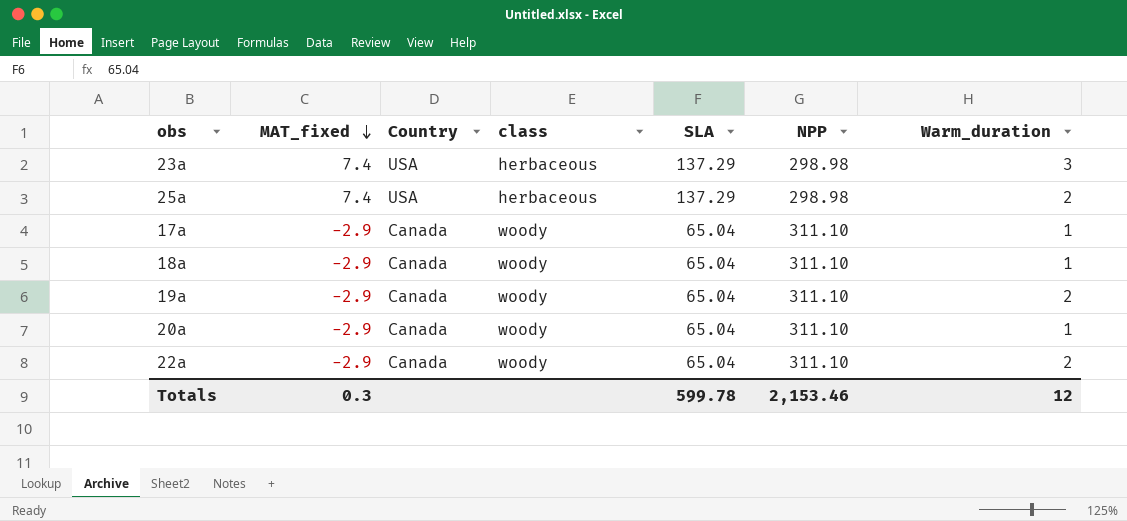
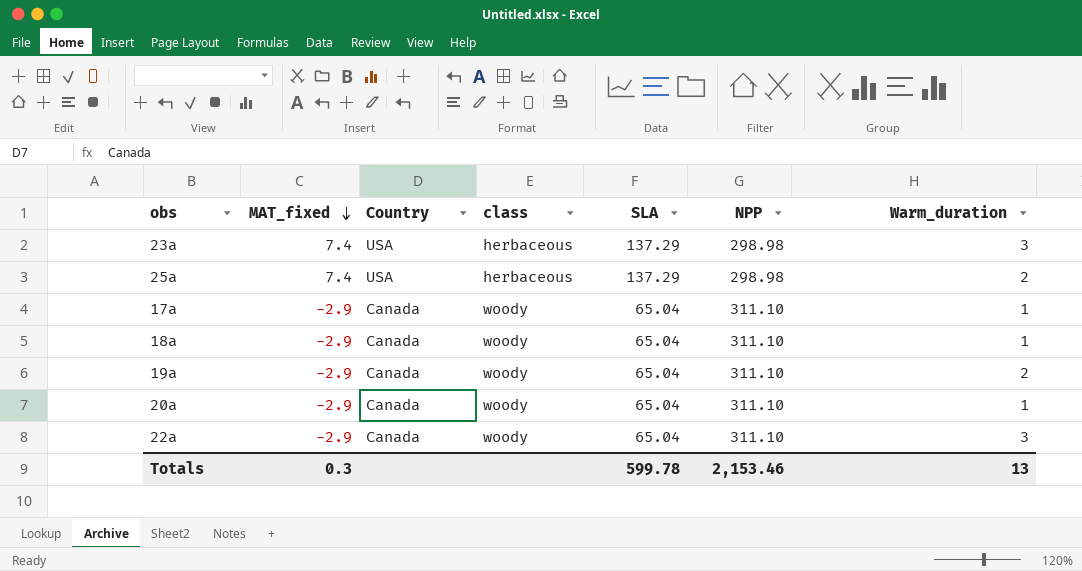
22a | Warm_duration: 2 -> 3
Totals | Warm_duration: 12 -> 13

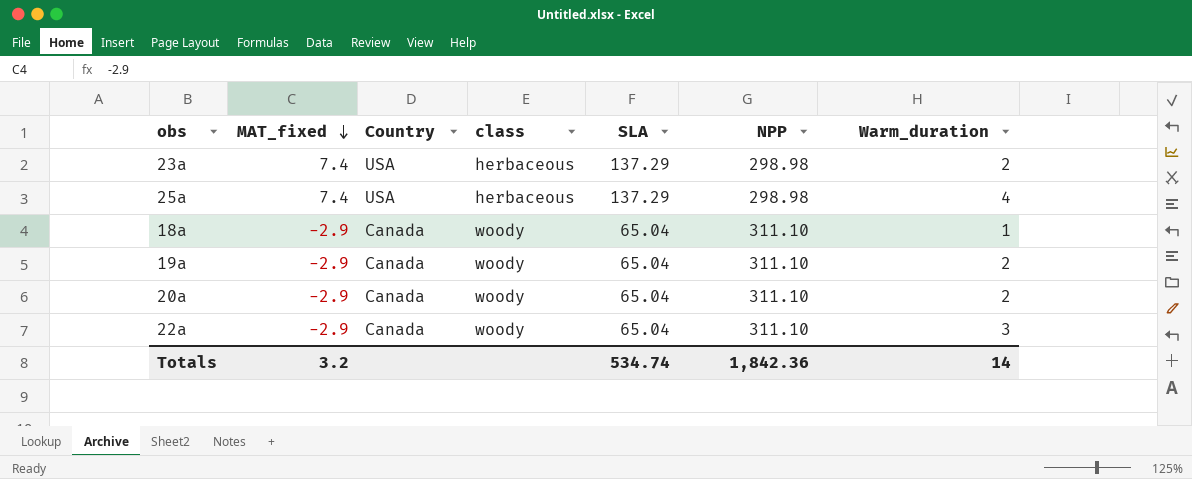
row 17a: -2.9 | Canada | woody | 65.04 | 311.10 | 1 -> none
23a | Warm_duration: 3 -> 2
25a | Warm_duration: 2 -> 4
20a | Warm_duration: 1 -> 2
Totals | MAT_fixed: 0.3 -> 3.2
Totals | SLA: 599.78 -> 534.74
Totals | NPP: 2,153.46 -> 1,842.36
Totals | Warm_duration: 13 -> 14

